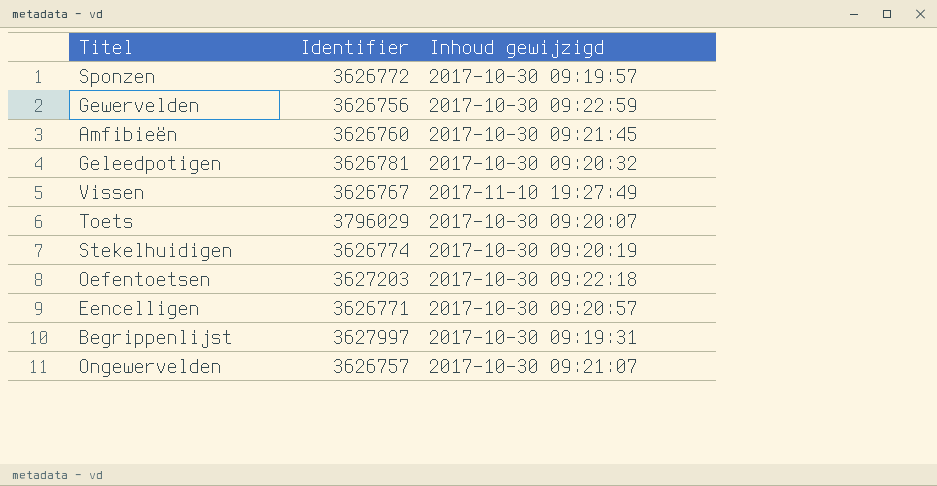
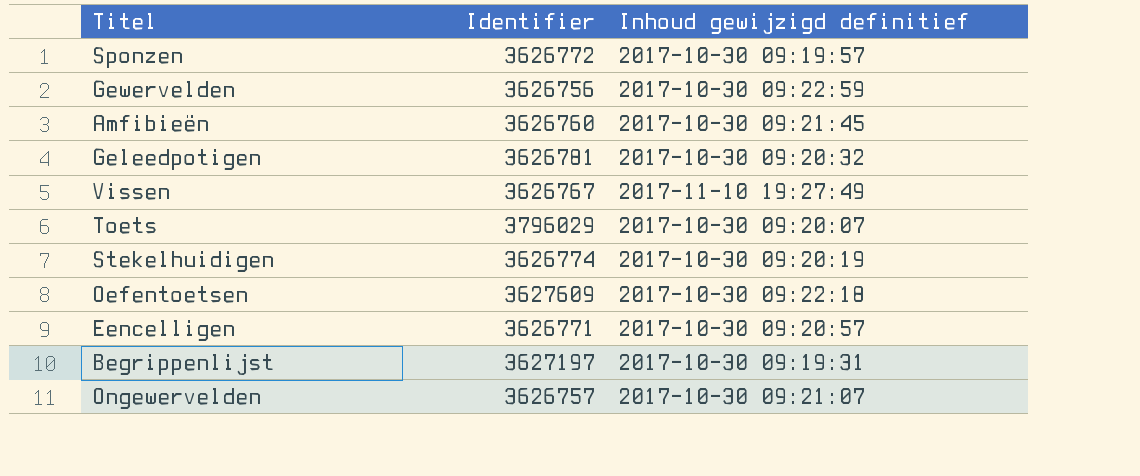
column name: Inhoud gewijzigd -> Inhoud gewijzigd definitief
Oefentoetsen | Identifier: 3627203 -> 3627609
Begrippenlijst | Identifier: 3627997 -> 3627197

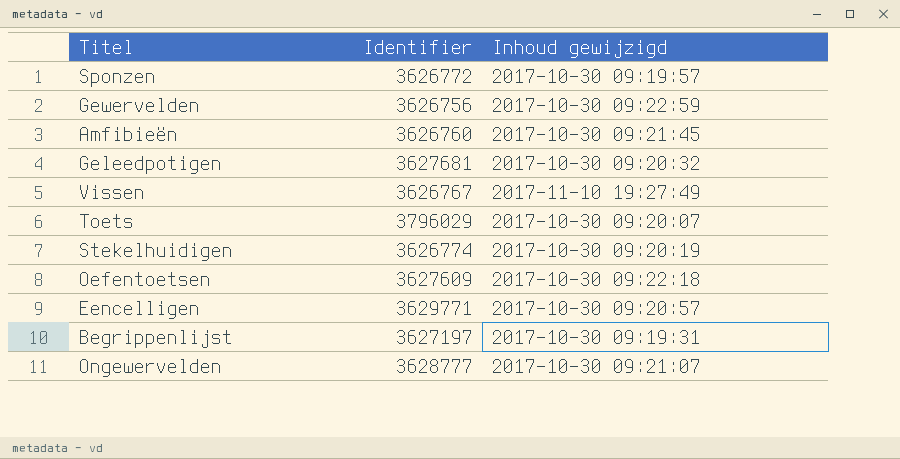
column name: Inhoud gewijzigd definitief -> Inhoud gewijzigd
Geleedpotigen | Identifier: 3626781 -> 3627681
Eencelligen | Identifier: 3626771 -> 3629771
Ongewervelden | Identifier: 3626757 -> 3628777

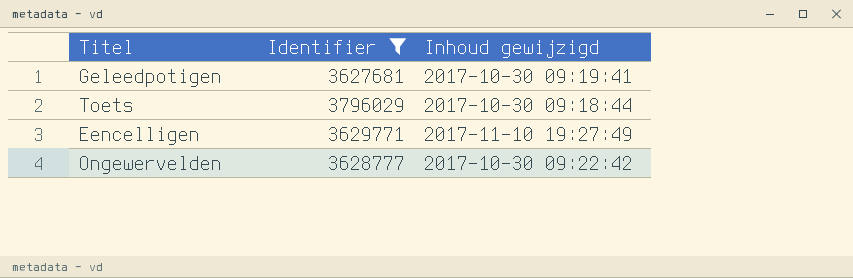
filter: none -> Identifier >= 3627681
Geleedpotigen | Inhoud gewijzigd: 2017-10-30 09:20:32 -> 2017-10-30 09:19:41
Toets | Inhoud gewijzigd: 2017-10-30 09:20:07 -> 2017-10-30 09:18:44
Eencelligen | Inhoud gewijzigd: 2017-10-30 09:20:57 -> 2017-11-10 19:27:49
Ongewervelden | Inhoud gewijzigd: 2017-10-30 09:21:07 -> 2017-10-30 09:22:42

